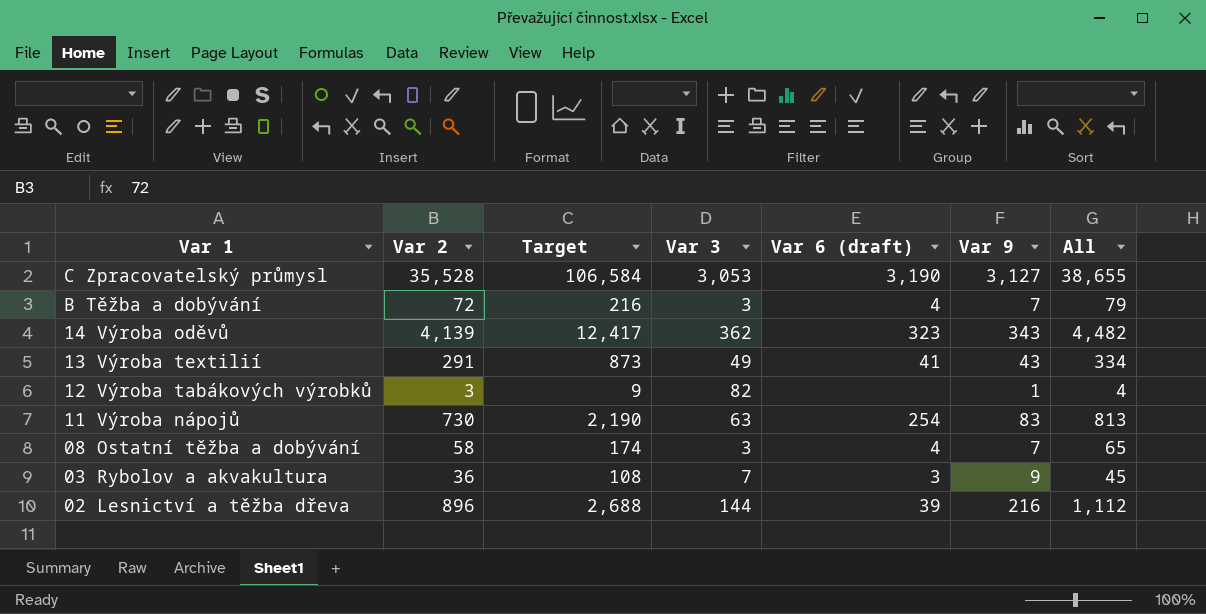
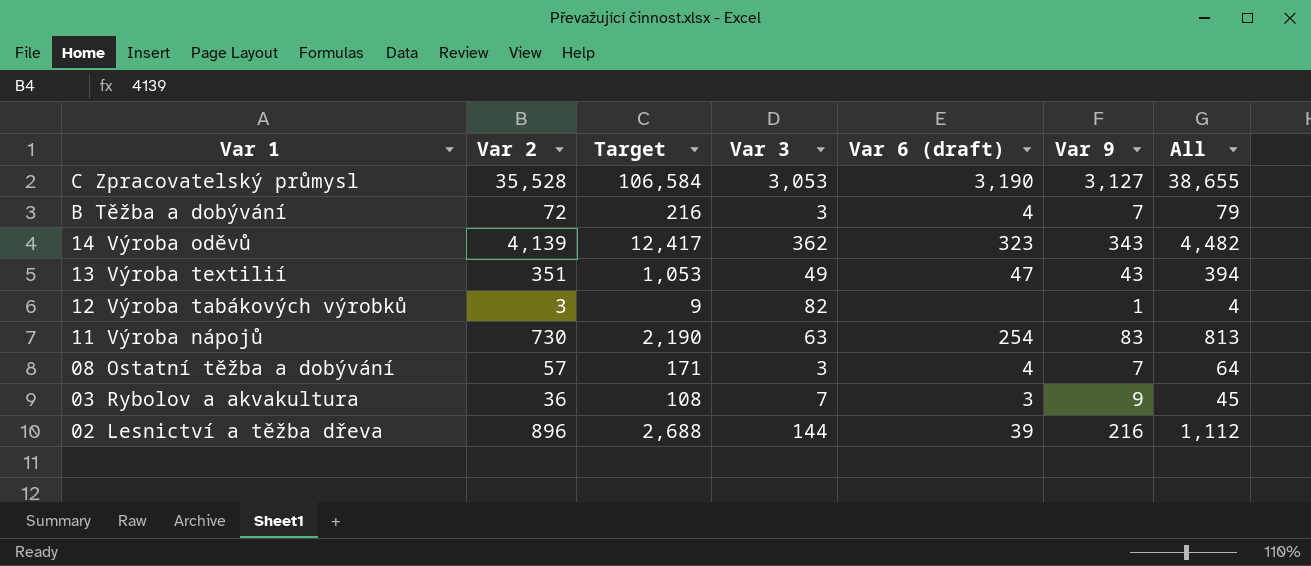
13 Výroba textilií | Var 2: 291 -> 351
13 Výroba textilií | Target: 873 -> 1,053
13 Výroba textilií | Var 6 (draft): 41 -> 47
13 Výroba textilií | All: 334 -> 394
08 Ostatní těžba a dobývání | Var 2: 58 -> 57
08 Ostatní těžba a dobývání | Target: 174 -> 171
08 Ostatní těžba a dobývání | All: 65 -> 64

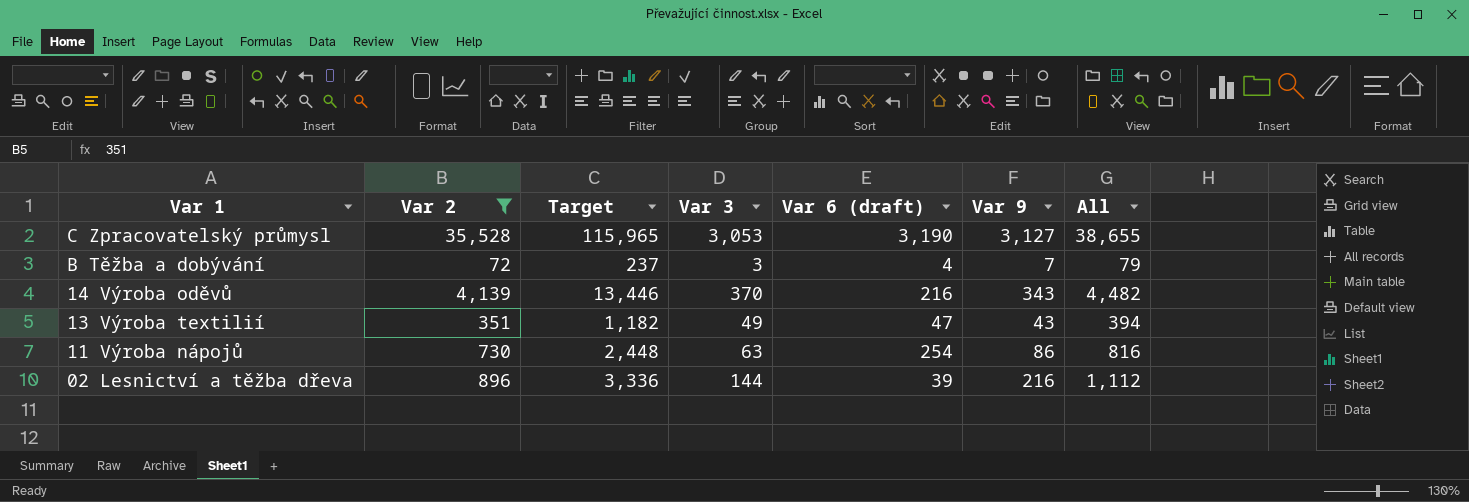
filter: none -> Var 2 >= 72
column Target | formula: [Var 2] * 3 -> [All] * 3
14 Výroba oděvů | Var 3: 362 -> 370
14 Výroba oděvů | Var 6 (draft): 323 -> 216
11 Výroba nápojů | Var 9: 83 -> 86
11 Výroba nápojů | All: 813 -> 816

